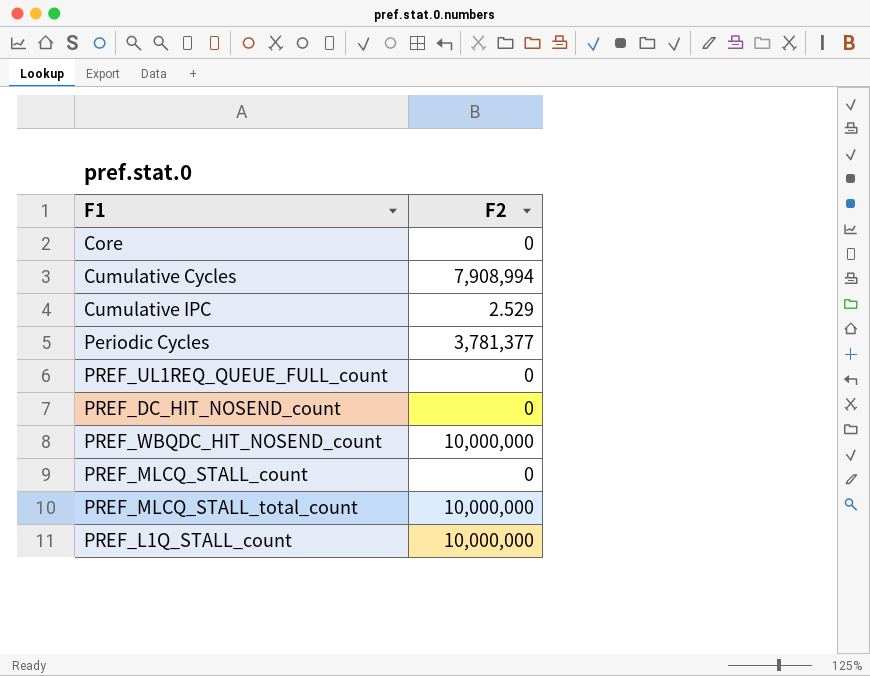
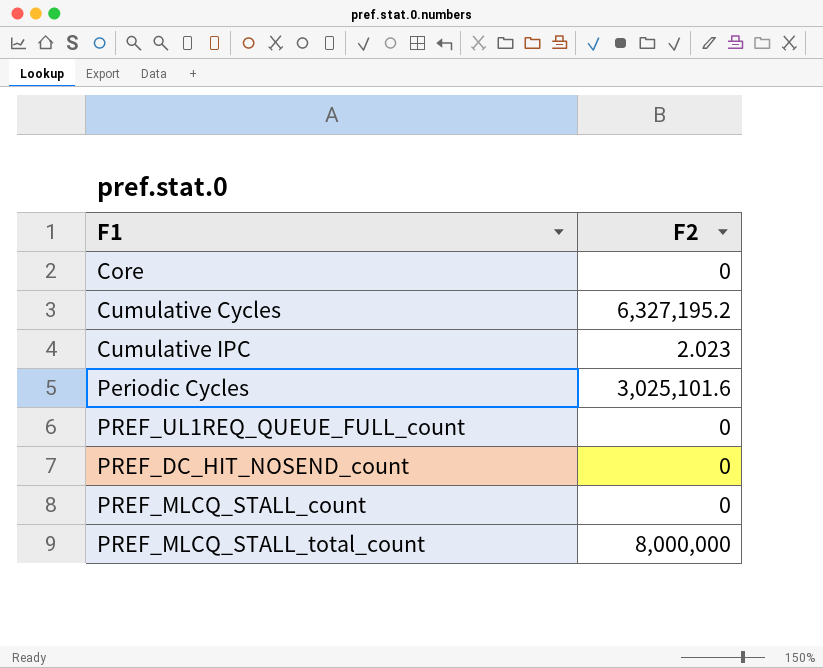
row PREF_WBQDC_HIT_NOSEND_count: 10,000,000 -> none
row PREF_L1Q_STALL_count: 10,000,000 -> none
Cumulative Cycles | F2: 7,908,994 -> 6,327,195.2
Cumulative IPC | F2: 2.529 -> 2.023
Periodic Cycles | F2: 3,781,377 -> 3,025,101.6
PREF_MLCQ_STALL_total_count | F2: 10,000,000 -> 8,000,000

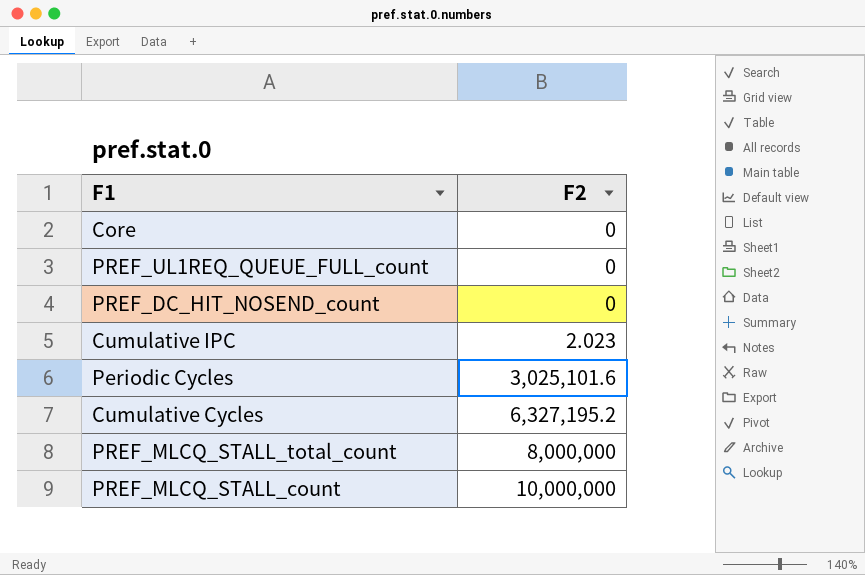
row order: none -> F2 ascending
PREF_MLCQ_STALL_count | F2: 0 -> 10,000,000

